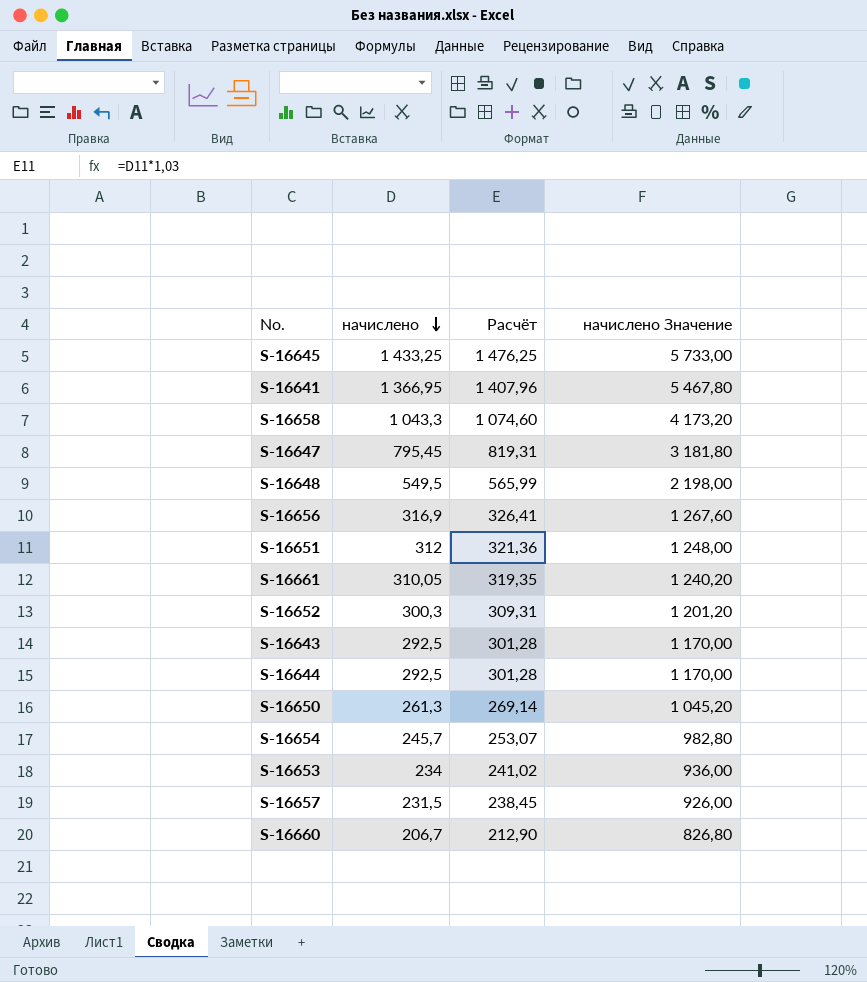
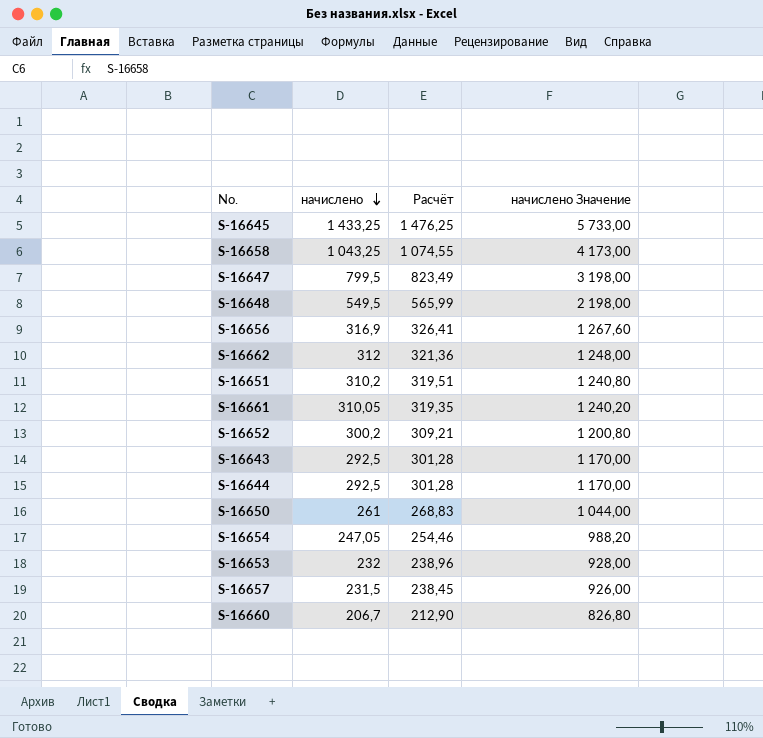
row S-16641: 1 366,95 | 1 407,96 | 5 467,80 -> none
S-16658 | начислено: 1 043,3 -> 1 043,25
S-16658 | Расчёт: 1 074,60 -> 1 074,55
S-16658 | начислено Значение: 4 173,20 -> 4 173,00
S-16647 | начислено: 795,45 -> 799,5
S-16647 | Расчёт: 819,31 -> 823,49
S-16647 | начислено Значение: 3 181,80 -> 3 198,00
row S-16662: none -> 312 | 321,36 | 1 248,00
S-16651 | начислено: 312 -> 310,2
S-16651 | Расчёт: 321,36 -> 319,51
S-16651 | начислено Значение: 1 248,00 -> 1 240,80
S-16652 | начислено: 300,3 -> 300,2
S-16652 | Расчёт: 309,31 -> 309,21
S-16652 | начислено Значение: 1 201,20 -> 1 200,80
S-16650 | начислено: 261,3 -> 261
S-16650 | Расчёт: 269,14 -> 268,83
S-16650 | начислено Значение: 1 045,20 -> 1 044,00
S-16654 | начислено: 245,7 -> 247,05
S-16654 | Расчёт: 253,07 -> 254,46
S-16654 | начислено Значение: 982,80 -> 988,20
S-16653 | начислено: 234 -> 232
S-16653 | Расчёт: 241,02 -> 238,96
S-16653 | начислено Значение: 936,00 -> 928,00

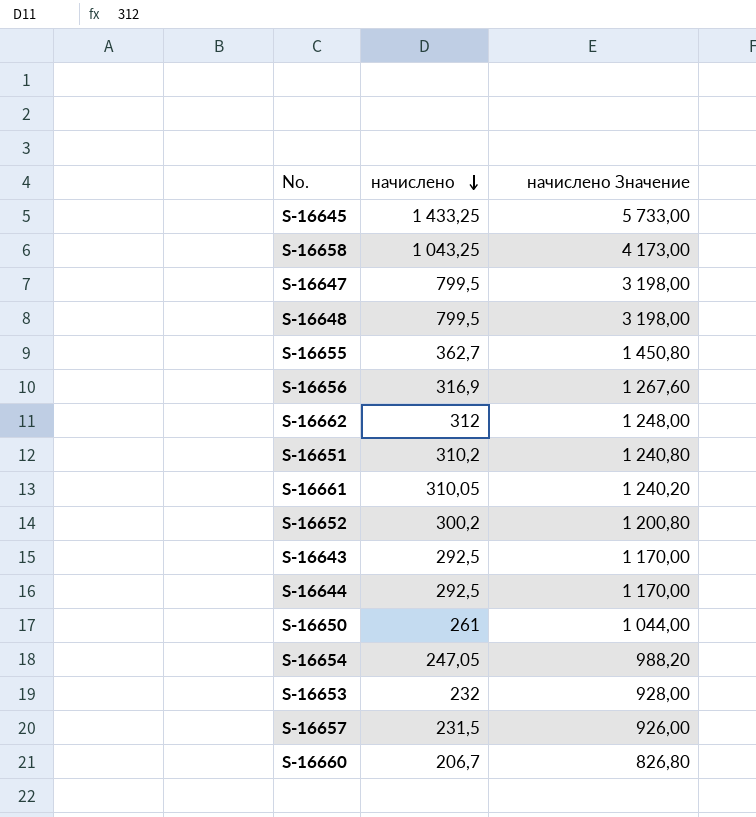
column Расчёт | formula: [начислено] * 1,03 -> none
S-16648 | начислено: 549,5 -> 799,5
S-16648 | начислено Значение: 2 198,00 -> 3 198,00
row S-16655: none -> 362,7 | 1 450,80

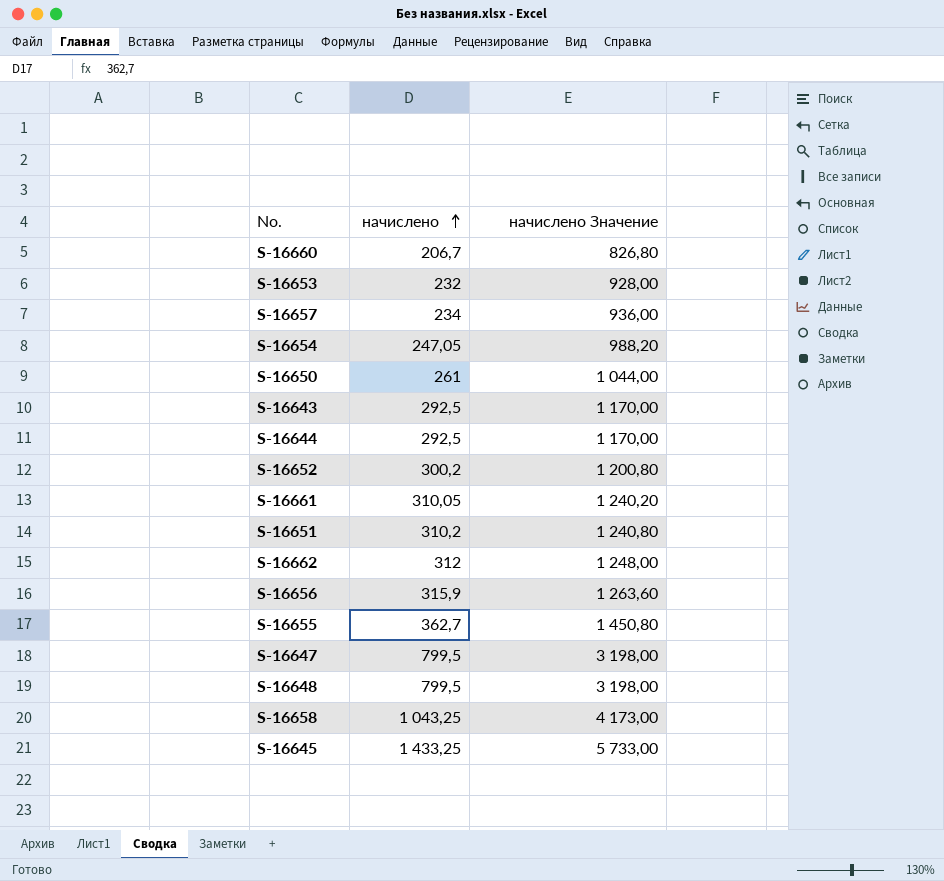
row order: начислено descending -> начислено ascending
S-16657 | начислено: 231,5 -> 234
S-16657 | начислено Значение: 926,00 -> 936,00
S-16656 | начислено: 316,9 -> 315,9
S-16656 | начислено Значение: 1 267,60 -> 1 263,60

